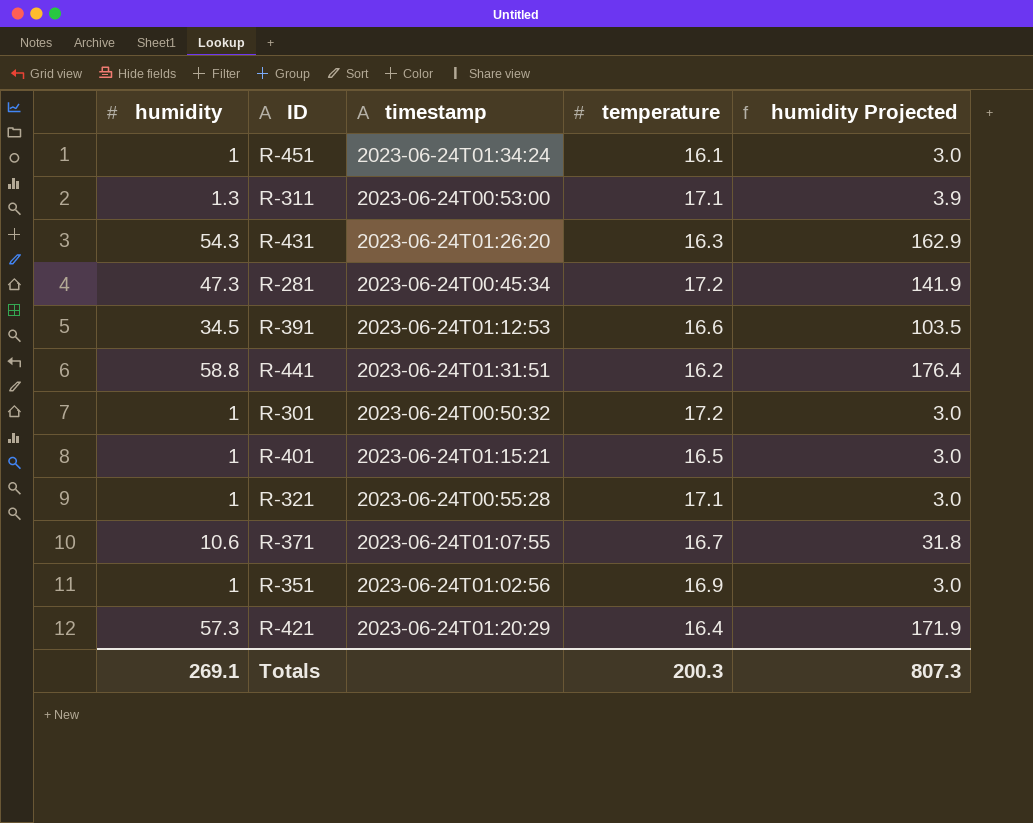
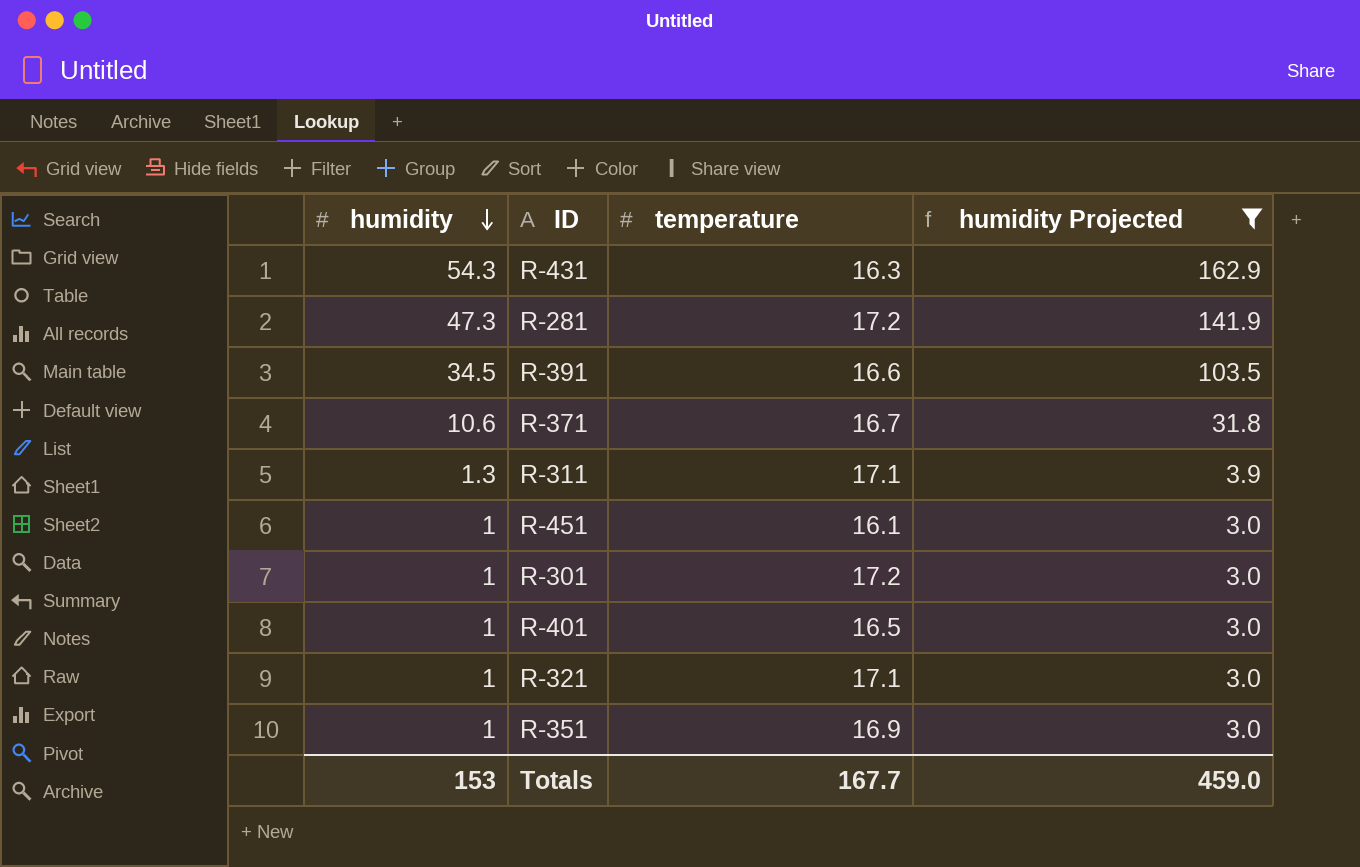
filter: none -> humidity Projected <= 162.9
row order: none -> humidity descending
column timestamp | position: 3 -> none
Totals | humidity: 269.1 -> 153
Totals | temperature: 200.3 -> 167.7
Totals | humidity Projected: 807.3 -> 459.0

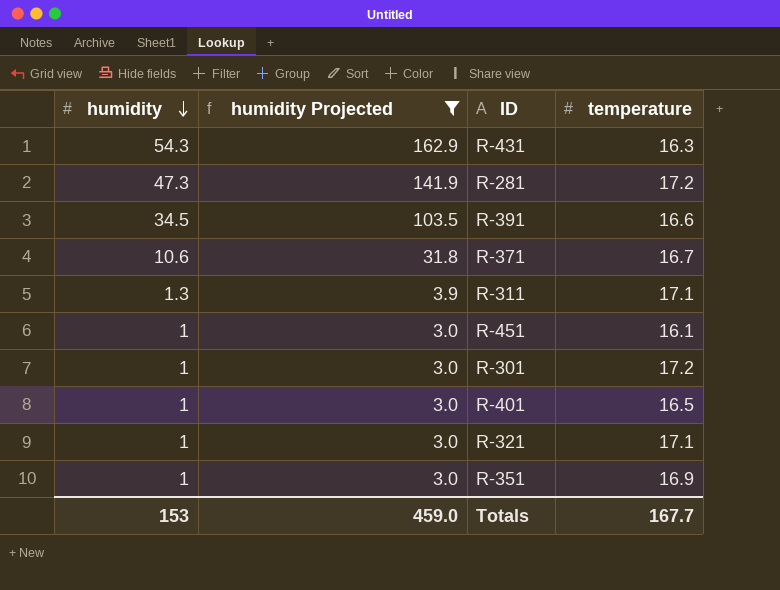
column humidity Projected | position: 4 -> 2

